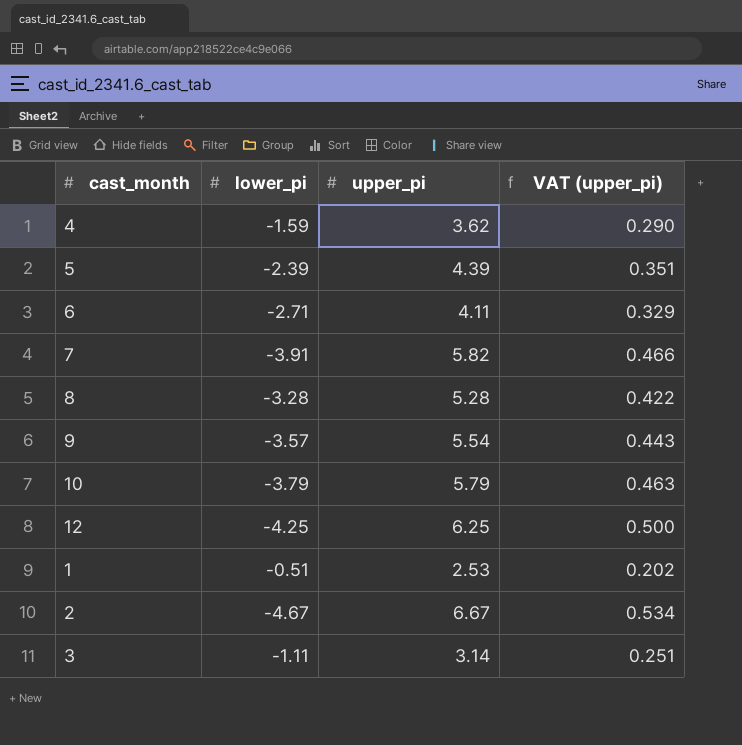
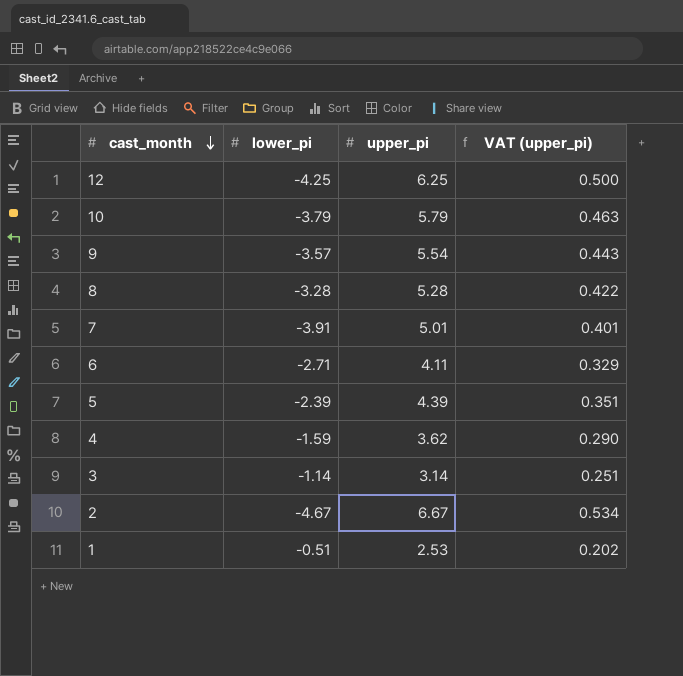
row order: none -> cast_month descending
7 | upper_pi: 5.82 -> 5.01
7 | VAT (upper_pi): 0.466 -> 0.401
3 | lower_pi: -1.11 -> -1.14

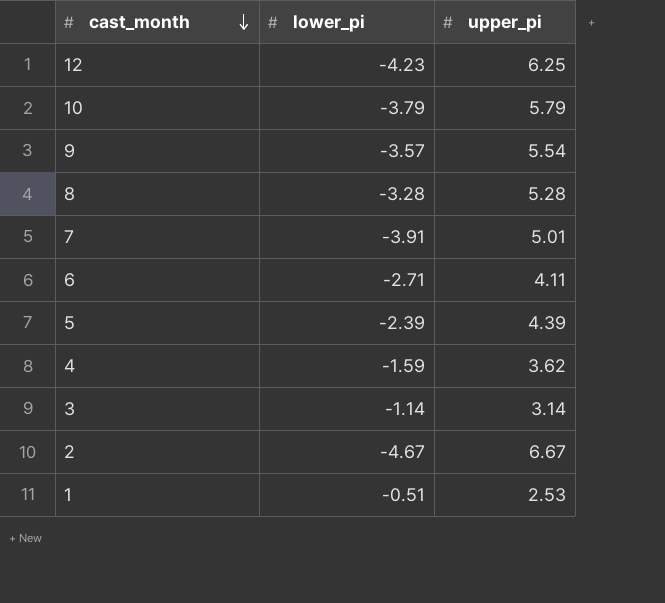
column VAT (upper_pi) | formula: [upper_pi] * 0.08 -> none
12 | lower_pi: -4.25 -> -4.23

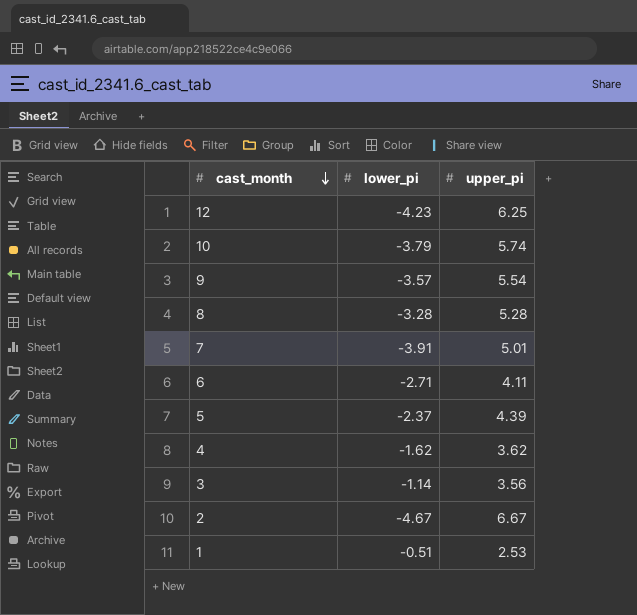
10 | upper_pi: 5.79 -> 5.74
5 | lower_pi: -2.39 -> -2.37
4 | lower_pi: -1.59 -> -1.62
3 | upper_pi: 3.14 -> 3.56

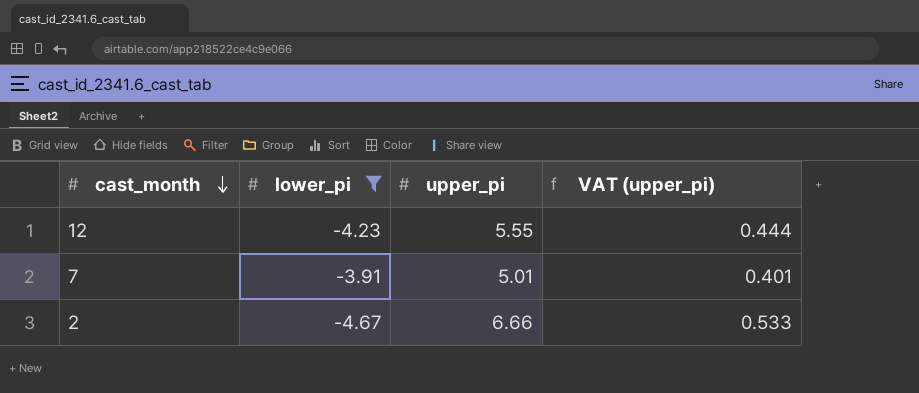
filter: none -> lower_pi <= -3.91
column VAT (upper_pi) | formula: none -> [upper_pi] * 0.08
12 | upper_pi: 6.25 -> 5.55
2 | upper_pi: 6.67 -> 6.66

